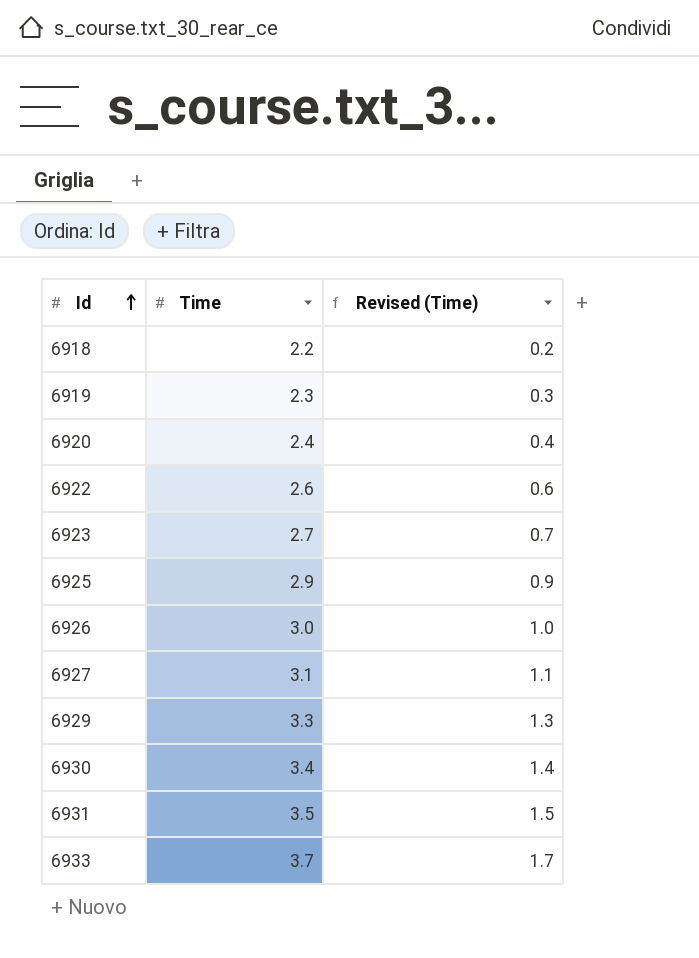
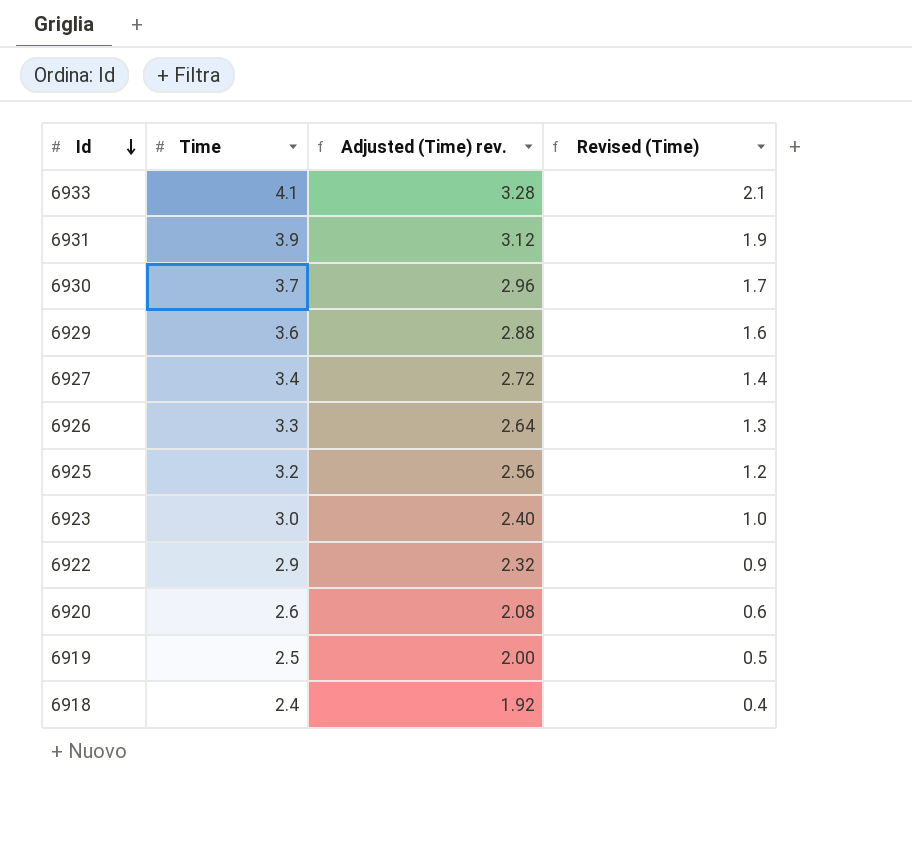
row order: Id ascending -> Id descending
column Adjusted (Time) rev. | formula: none -> [Time] * 0.8
6933 | Time: 3.7 -> 4.1
6933 | Revised (Time): 1.7 -> 2.1
6931 | Time: 3.5 -> 3.9
6931 | Revised (Time): 1.5 -> 1.9
6930 | Time: 3.4 -> 3.7
6930 | Revised (Time): 1.4 -> 1.7
6929 | Time: 3.3 -> 3.6
6929 | Revised (Time): 1.3 -> 1.6
6927 | Time: 3.1 -> 3.4
6927 | Revised (Time): 1.1 -> 1.4
6926 | Time: 3.0 -> 3.3
6926 | Revised (Time): 1.0 -> 1.3
6925 | Time: 2.9 -> 3.2
6925 | Revised (Time): 0.9 -> 1.2
6923 | Time: 2.7 -> 3.0
6923 | Revised (Time): 0.7 -> 1.0
6922 | Time: 2.6 -> 2.9
6922 | Revised (Time): 0.6 -> 0.9
6920 | Time: 2.4 -> 2.6
6920 | Revised (Time): 0.4 -> 0.6
6919 | Time: 2.3 -> 2.5
6919 | Revised (Time): 0.3 -> 0.5
6918 | Time: 2.2 -> 2.4
6918 | Revised (Time): 0.2 -> 0.4

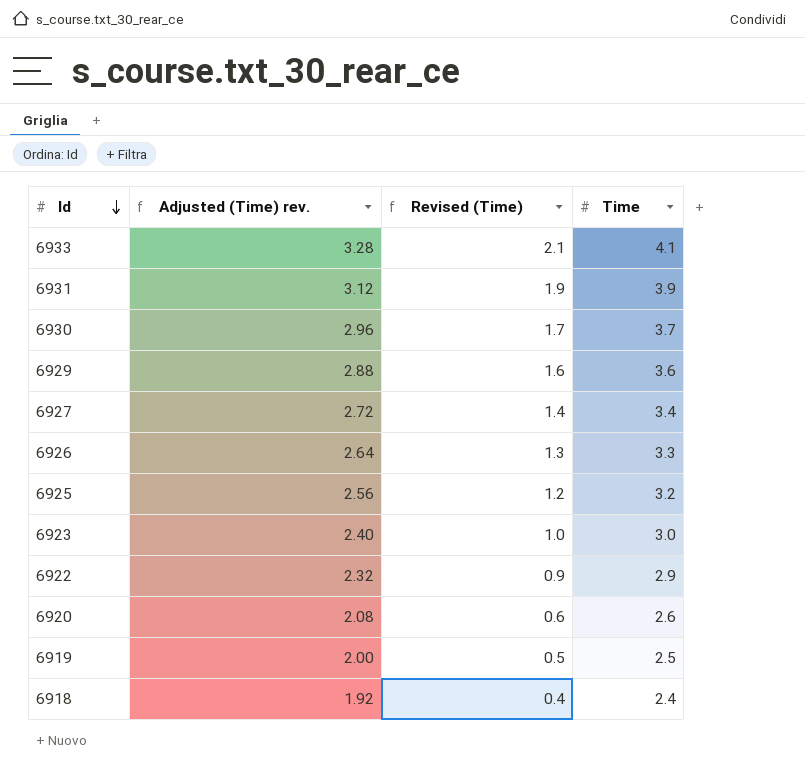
column Time | position: 2 -> 4

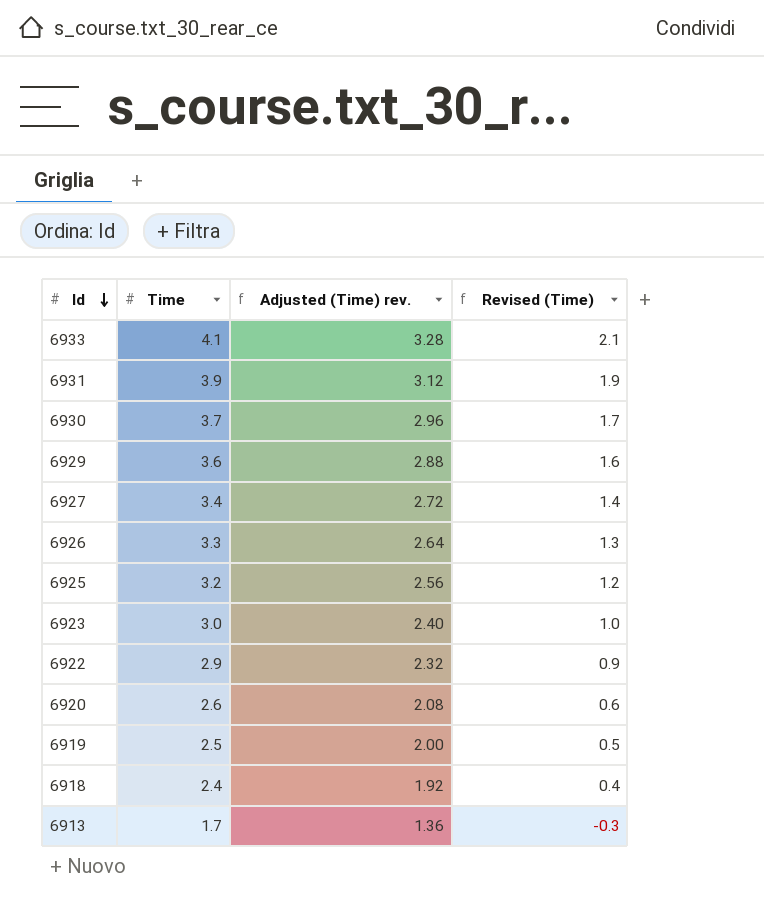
column Time | position: 4 -> 2
row 6913: none -> 1.7 | 1.36 | -0.3

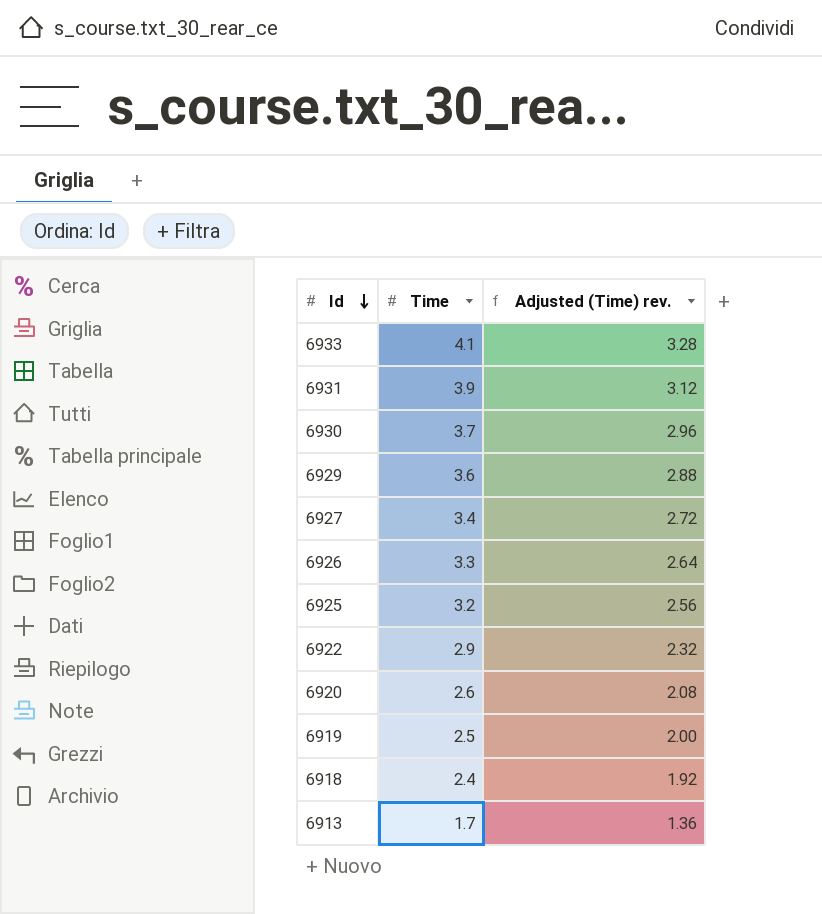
column Revised (Time) | formula: [Time] - 2 -> none
row 6923: 3.0 | 2.40 | 1.0 -> none

